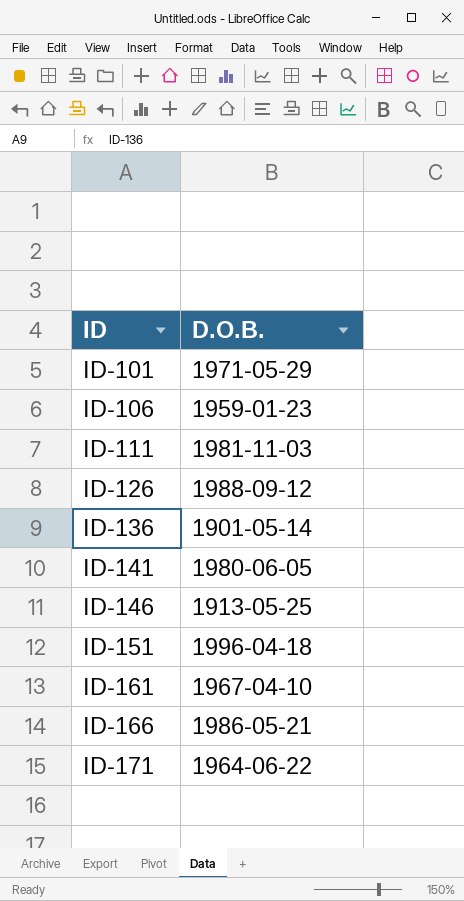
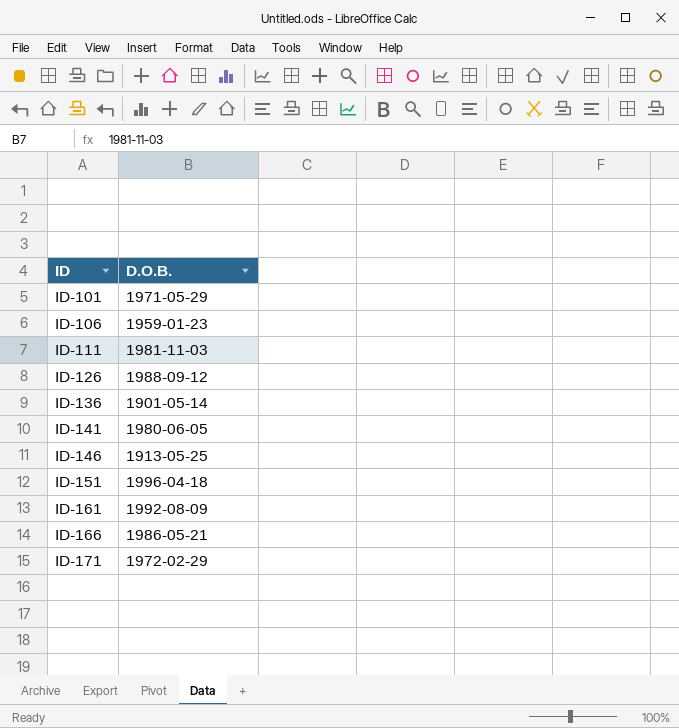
ID-161 | D.O.B.: 1967-04-10 -> 1992-08-09
ID-171 | D.O.B.: 1964-06-22 -> 1972-02-29

